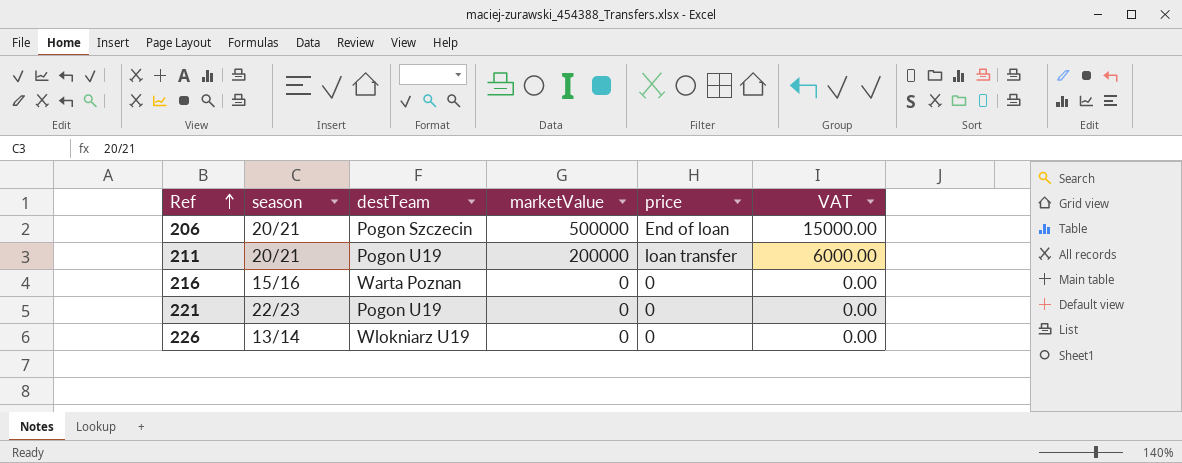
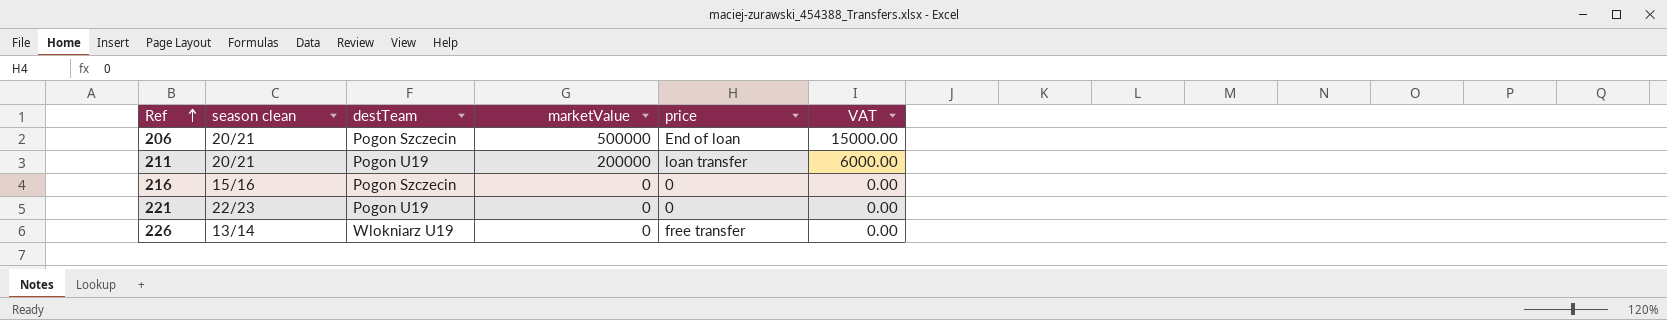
column name: season -> season clean
216 | destTeam: Warta Poznan -> Pogon Szczecin
226 | price: 0 -> free transfer

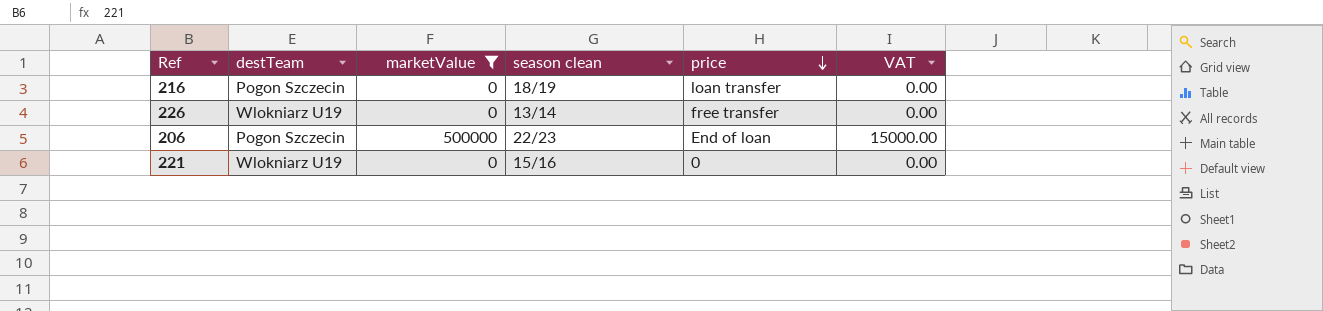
filter: none -> marketValue != 200000
row order: Ref ascending -> price descending
column season clean | position: 2 -> 4
216 | season clean: 15/16 -> 18/19
216 | price: 0 -> loan transfer
206 | season clean: 20/21 -> 22/23
221 | destTeam: Pogon U19 -> Wlokniarz U19
221 | season clean: 22/23 -> 15/16

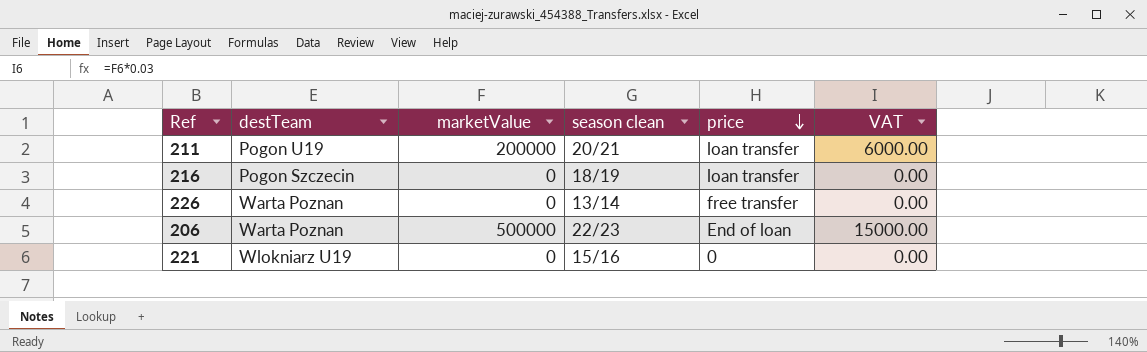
filter: marketValue != 200000 -> none
226 | destTeam: Wlokniarz U19 -> Warta Poznan
206 | destTeam: Pogon Szczecin -> Warta Poznan

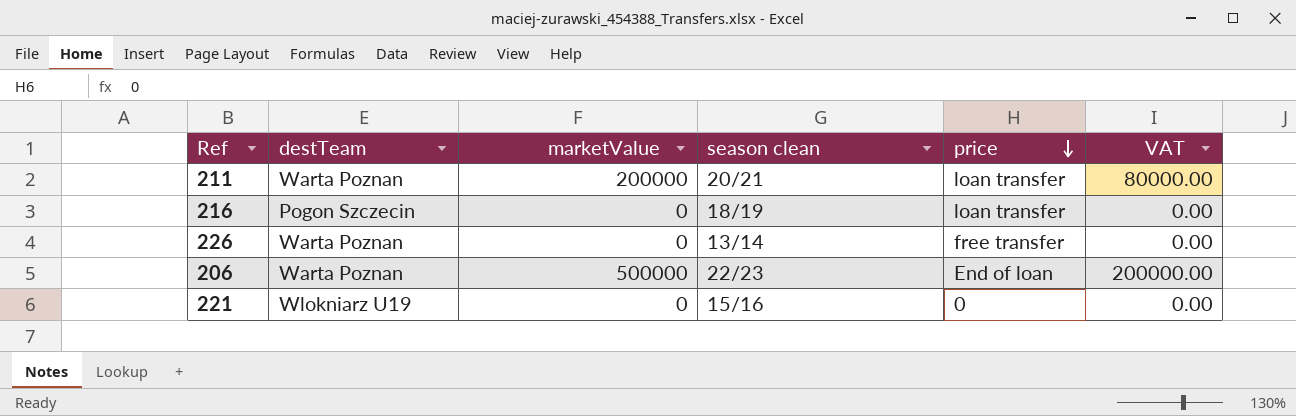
column VAT | formula: [marketValue] * 0.03 -> [marketValue] * 0.4
211 | destTeam: Pogon U19 -> Warta Poznan

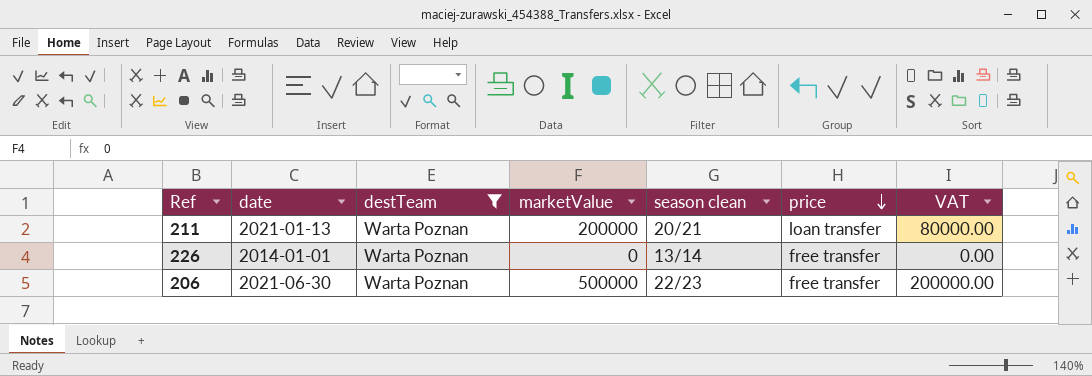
filter: none -> destTeam = Warta Poznan
column date | position: none -> 2
206 | price: End of loan -> free transfer

